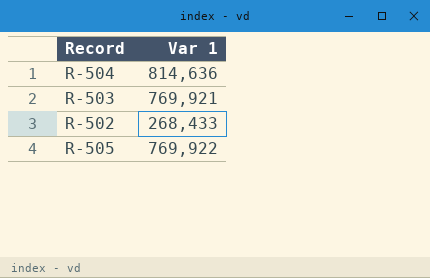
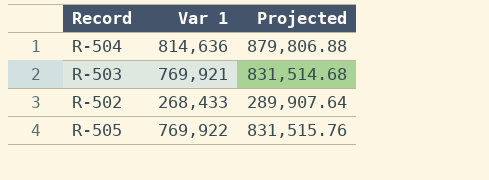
column Projected | formula: none -> [Var 1] * 1.08

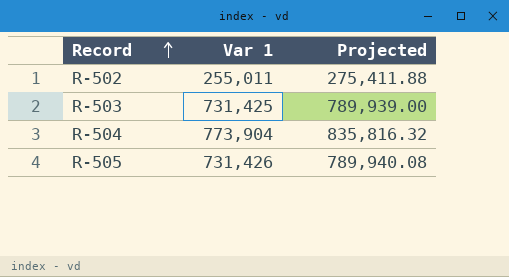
row order: none -> Record ascending
R-502 | Var 1: 268,433 -> 255,011
R-502 | Projected: 289,907.64 -> 275,411.88
R-503 | Var 1: 769,921 -> 731,425
R-503 | Projected: 831,514.68 -> 789,939.00
R-504 | Var 1: 814,636 -> 773,904
R-504 | Projected: 879,806.88 -> 835,816.32
R-505 | Var 1: 769,922 -> 731,426
R-505 | Projected: 831,515.76 -> 789,940.08

